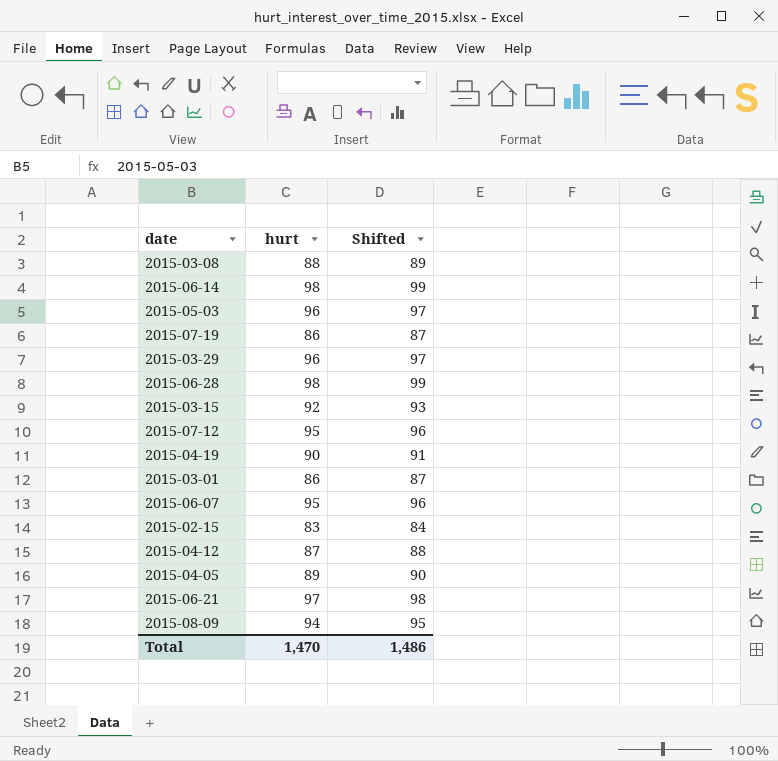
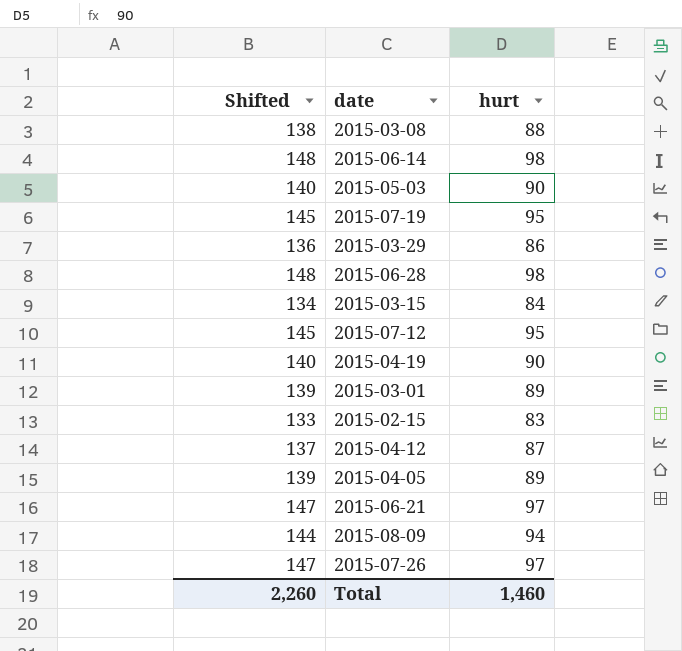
column Shifted | formula: [hurt] + 1 -> [hurt] + 50
column Shifted | position: 3 -> 1
row 2015-06-07: 95 | 96 -> none
2015-05-03 | hurt: 96 -> 90
2015-07-19 | hurt: 86 -> 95
2015-03-29 | hurt: 96 -> 86
2015-03-15 | hurt: 92 -> 84
2015-03-01 | hurt: 86 -> 89
row 2015-07-26: none -> 147 | 97
Total | Shifted: 1,486 -> 2,260
Total | hurt: 1,470 -> 1,460

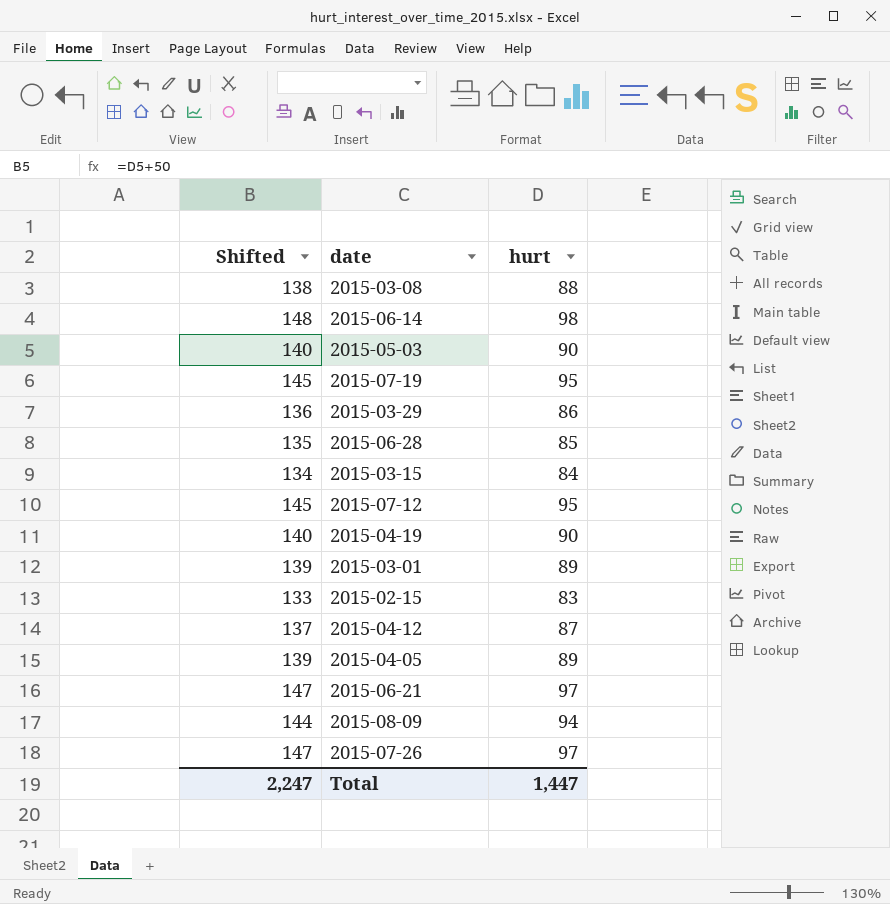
2015-06-28 | Shifted: 148 -> 135
2015-06-28 | hurt: 98 -> 85
Total | Shifted: 2,260 -> 2,247
Total | hurt: 1,460 -> 1,447

